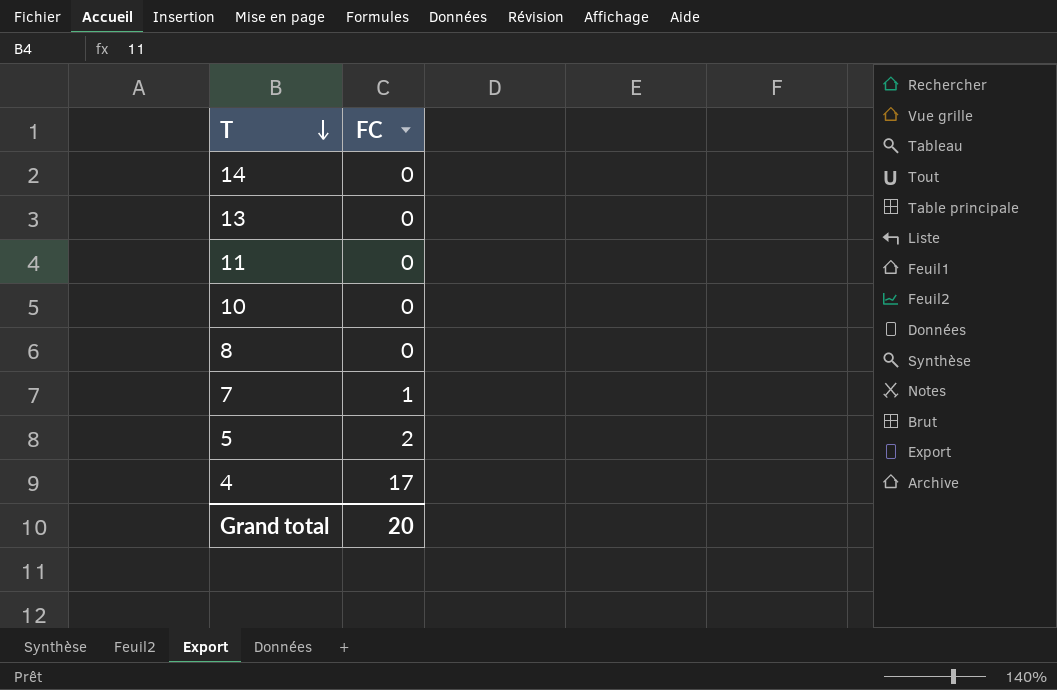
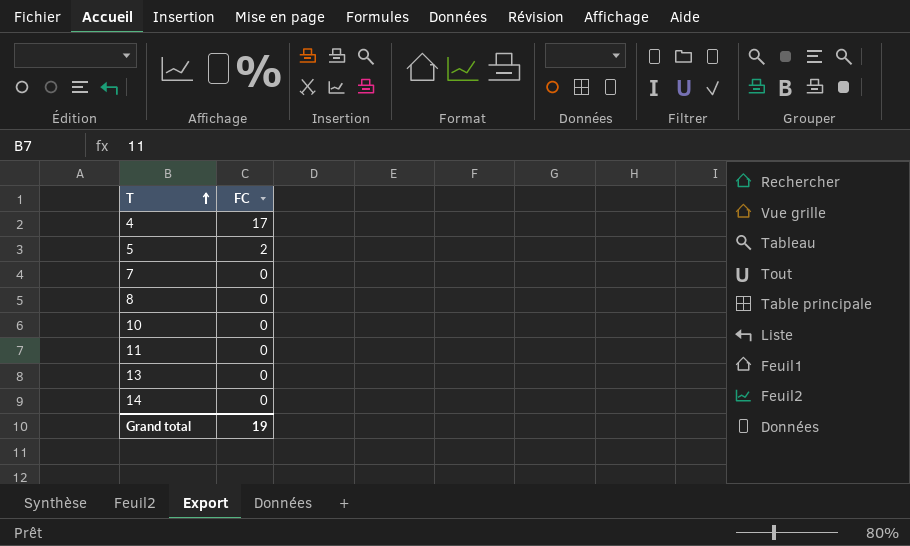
row order: T descending -> T ascending
7 | FC: 1 -> 0
Grand total | FC: 20 -> 19

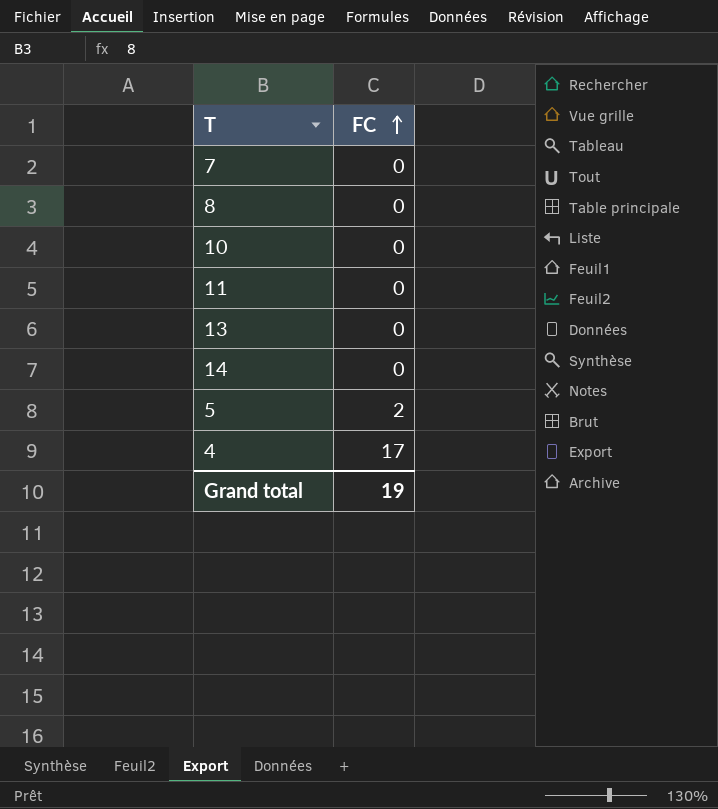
row order: T ascending -> FC ascending

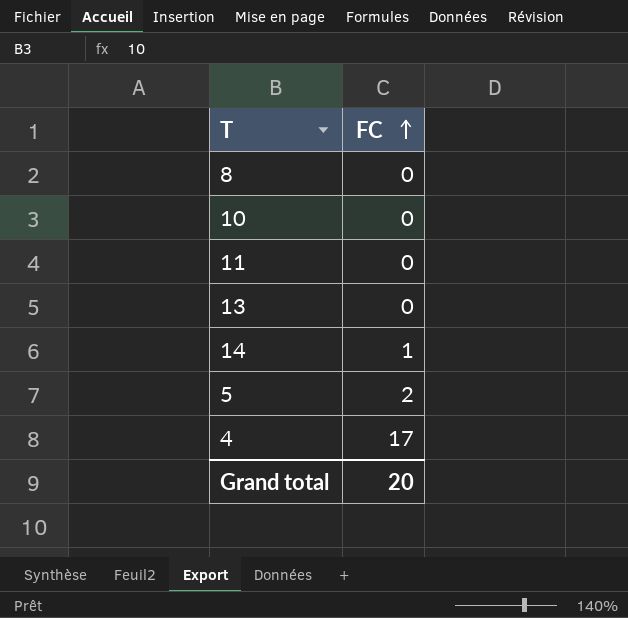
row 7: 0 -> none
14 | FC: 0 -> 1
Grand total | FC: 19 -> 20

